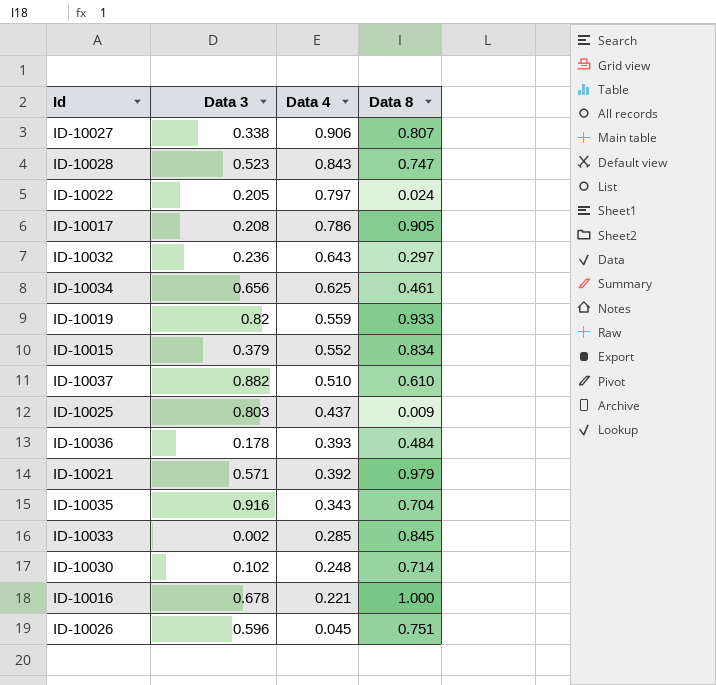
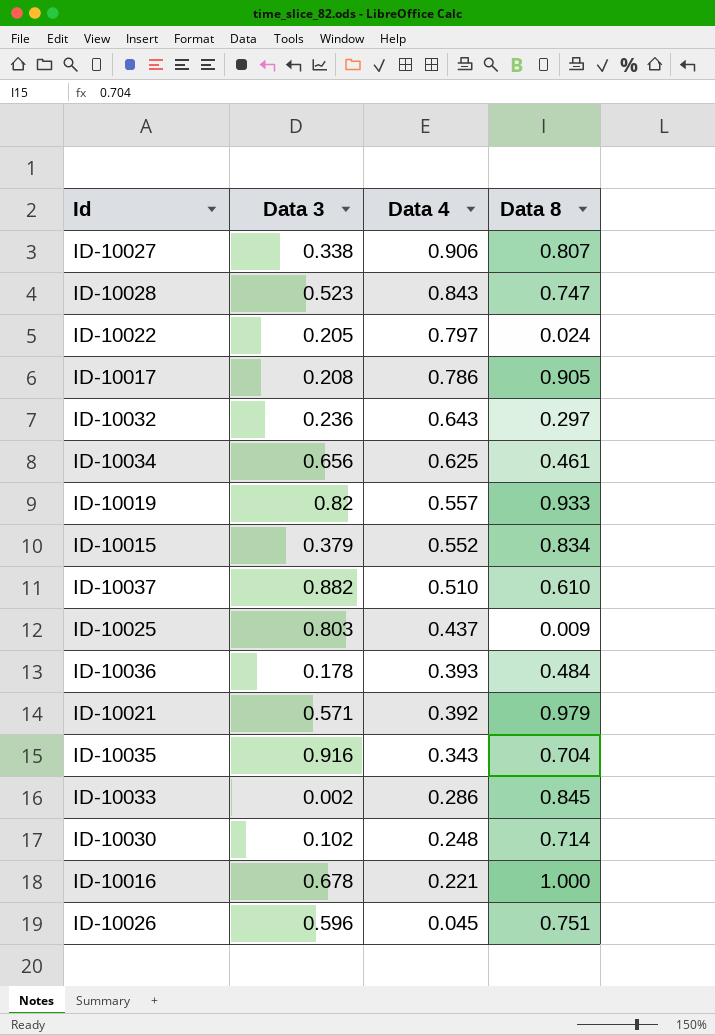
ID-10019 | Data 4: 0.559 -> 0.557
ID-10033 | Data 4: 0.285 -> 0.286

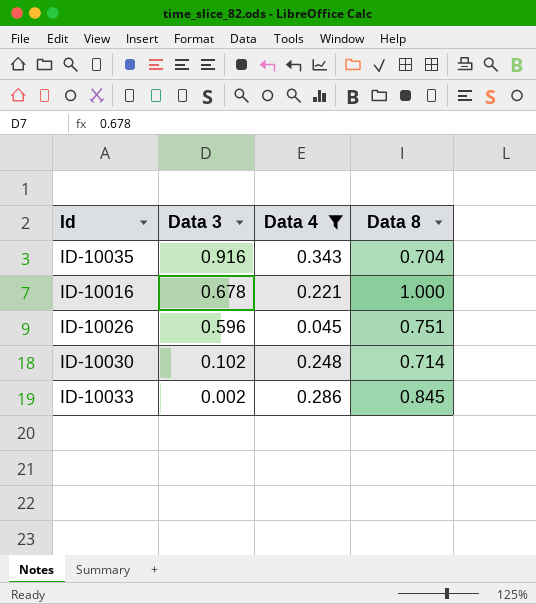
filter: none -> Data 4 <= 0.343
row order: Data 4 descending -> Data 3 descending

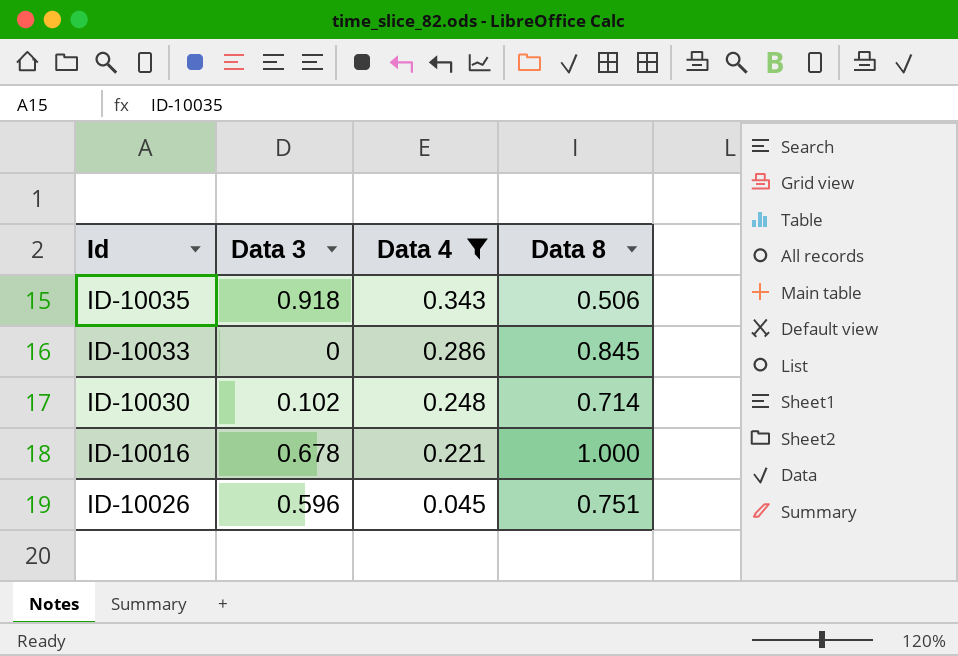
row order: Data 3 descending -> Data 4 descending
ID-10035 | Data 3: 0.916 -> 0.918
ID-10035 | Data 8: 0.704 -> 0.506
ID-10033 | Data 3: 0.002 -> 0

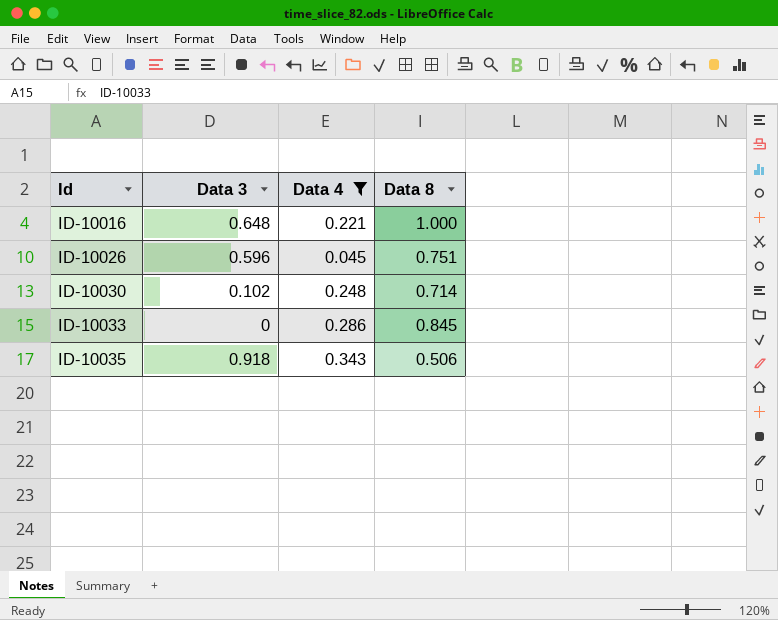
row order: Data 4 descending -> Id ascending
ID-10016 | Data 3: 0.678 -> 0.648

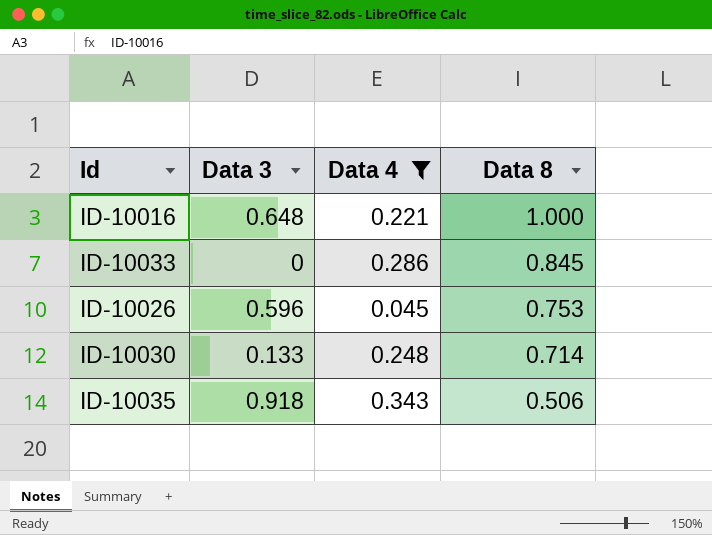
row order: Id ascending -> Data 8 descending
ID-10026 | Data 8: 0.751 -> 0.753
ID-10030 | Data 3: 0.102 -> 0.133

